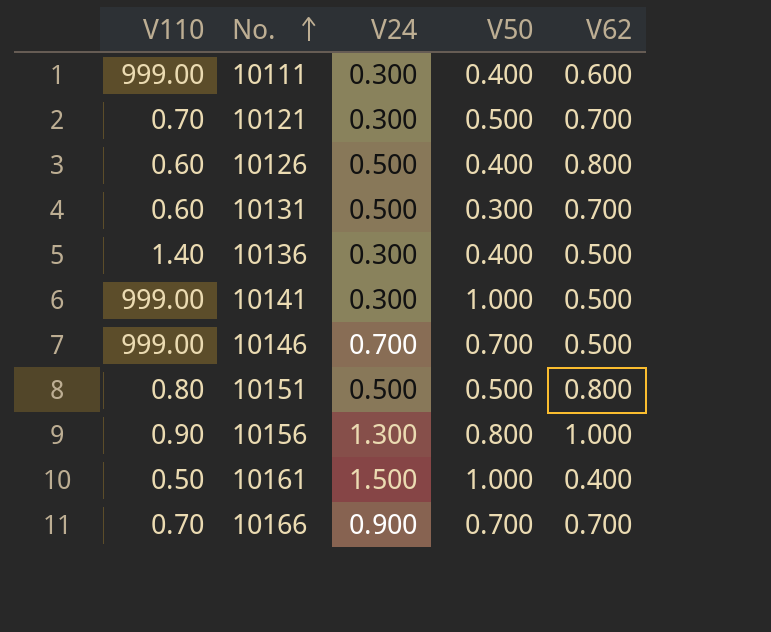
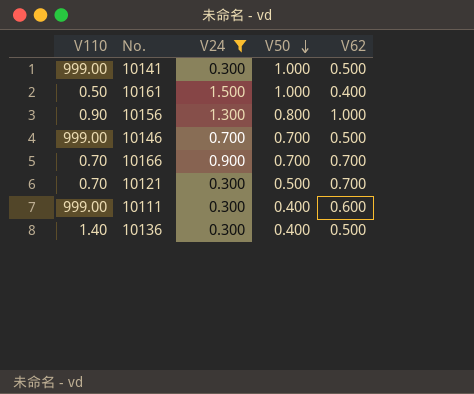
filter: none -> V24 != 0.500
row order: No. ascending -> V50 descending

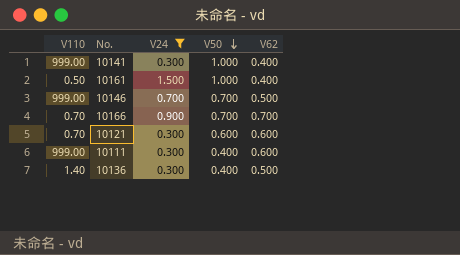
row 10156: 0.90 | 1.300 | 0.800 | 1.000 -> none
10141 | V62: 0.500 -> 0.400
10121 | V50: 0.500 -> 0.600
10121 | V62: 0.700 -> 0.600

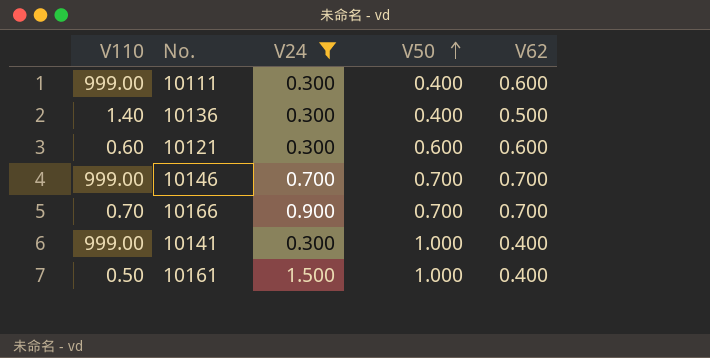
row order: V50 descending -> V50 ascending
10121 | V110: 0.70 -> 0.60
10146 | V62: 0.500 -> 0.700

